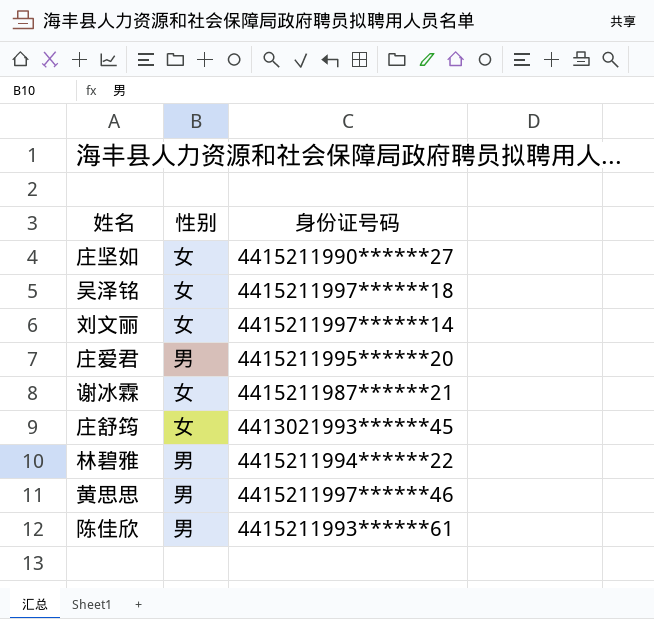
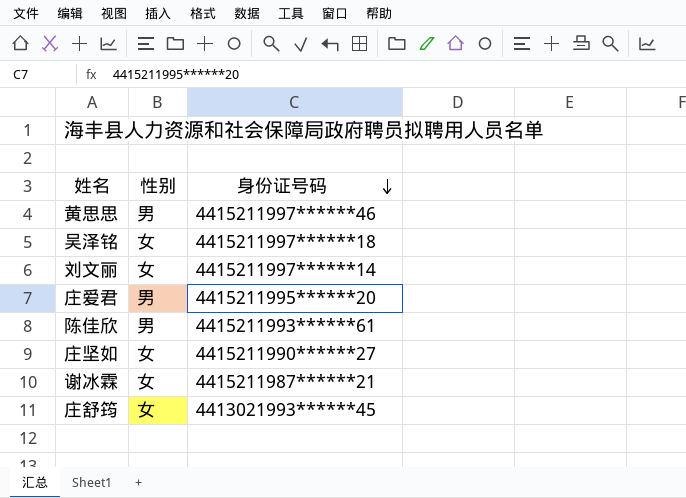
row order: none -> 身份证号码 descending
row 林碧雅: 男 | 4415211994******22 -> none

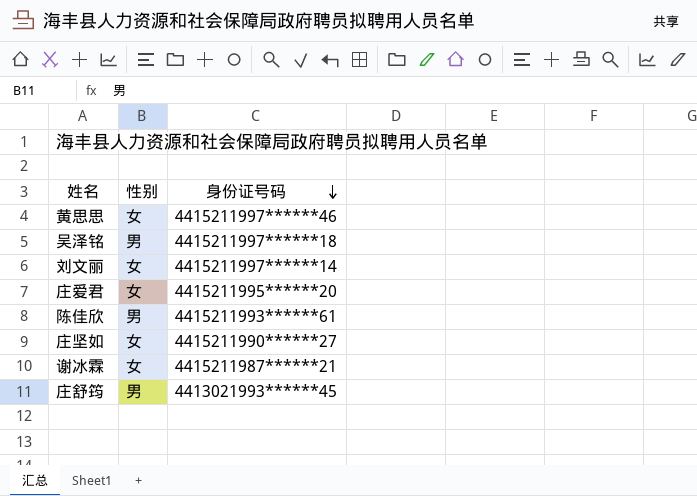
黄思思 | 性别: 男 -> 女
吴泽铭 | 性别: 女 -> 男
庄爱君 | 性别: 男 -> 女
庄舒筠 | 性别: 女 -> 男

